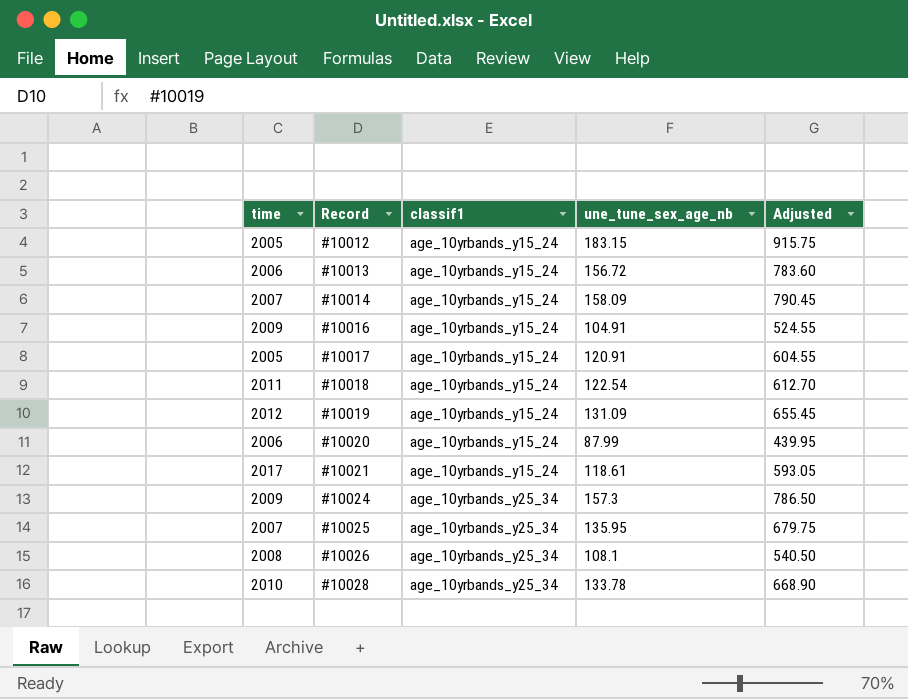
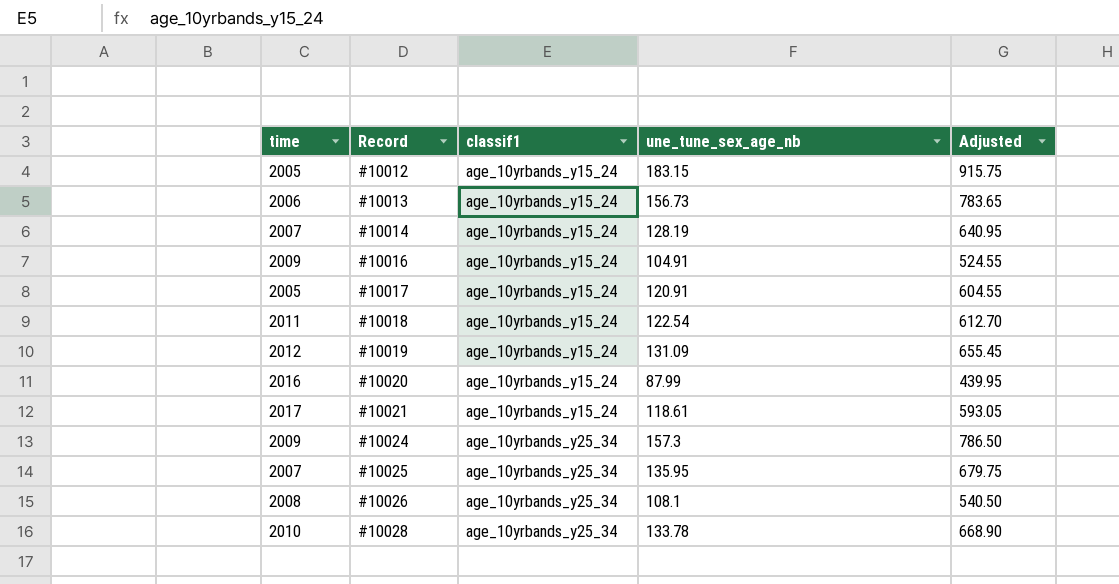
#10013 | une_tune_sex_age_nb: 156.72 -> 156.73
#10013 | Adjusted: 783.60 -> 783.65
#10014 | une_tune_sex_age_nb: 158.09 -> 128.19
#10014 | Adjusted: 790.45 -> 640.95
#10020 | time: 2006 -> 2016

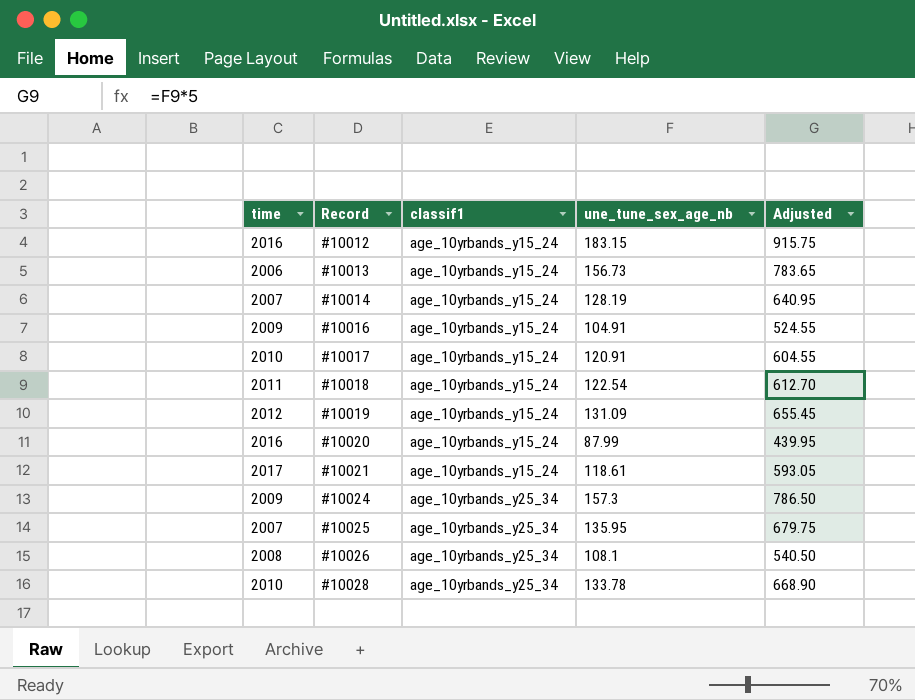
#10012 | time: 2005 -> 2016
#10017 | time: 2005 -> 2010

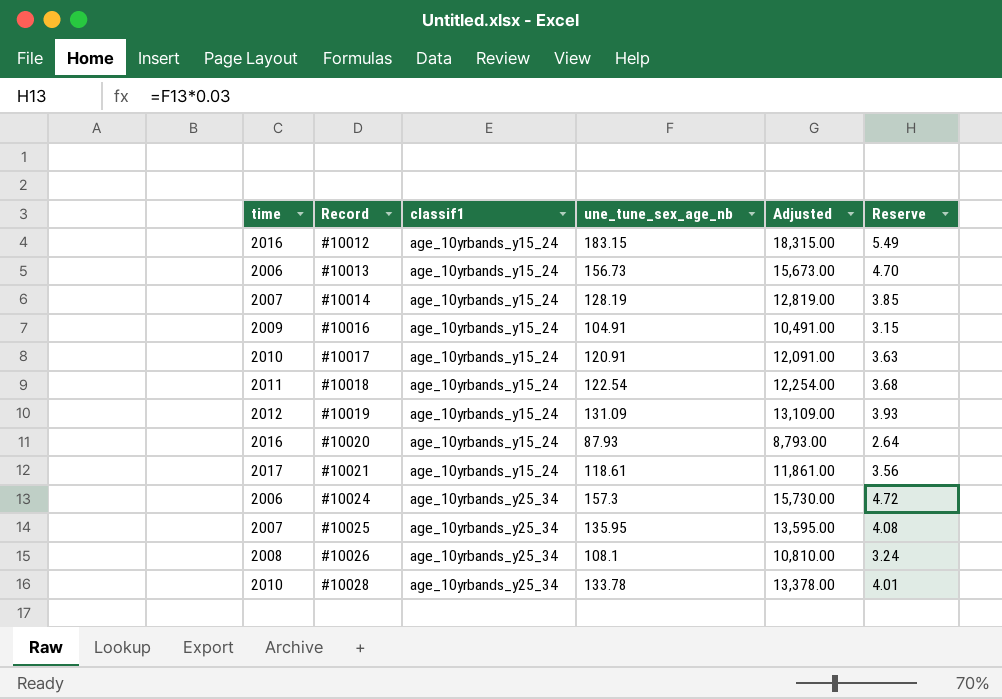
column Adjusted | formula: [une_tune_sex_age_nb] * 5 -> [une_tune_sex_age_nb] * 100
column Reserve | formula: none -> [une_tune_sex_age_nb] * 0.03
#10020 | une_tune_sex_age_nb: 87.99 -> 87.93
#10024 | time: 2009 -> 2006

